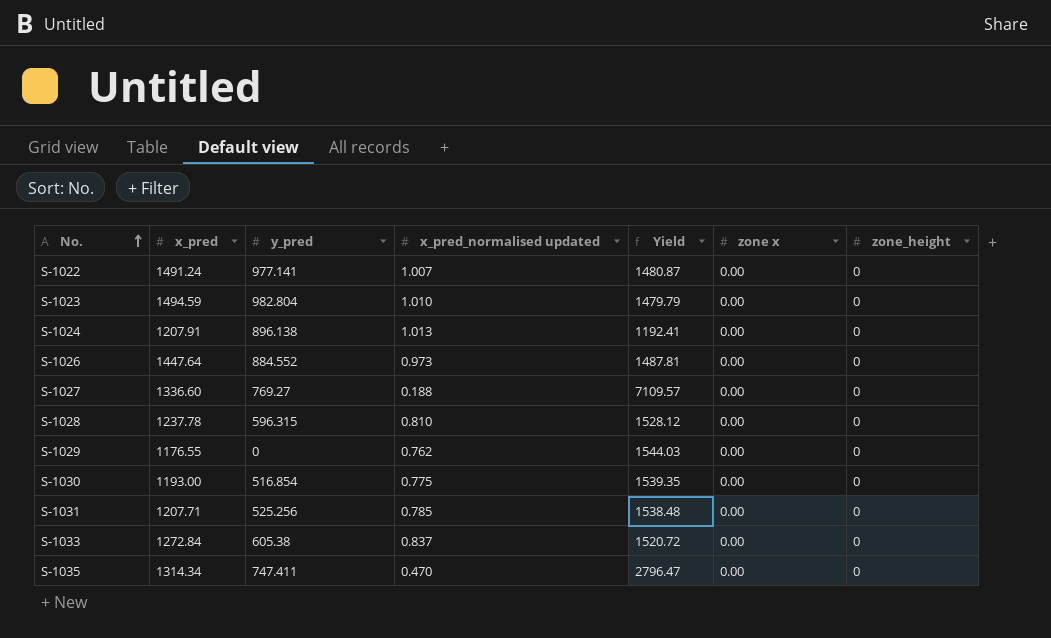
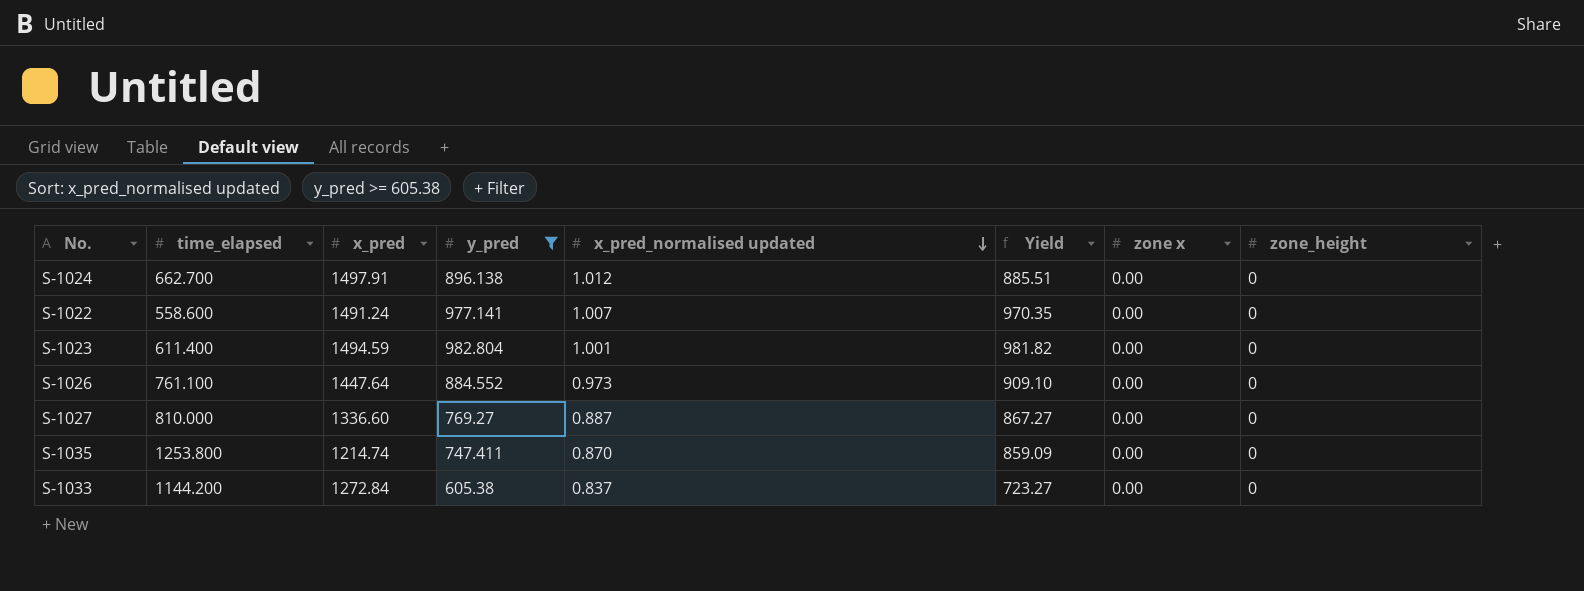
filter: none -> y_pred >= 605.38
row order: No. ascending -> x_pred_normalised updated descending
column time_elapsed | position: none -> 2
column Yield | formula: [x_pred] / [x_pred_normalised updated] -> [y_pred] / [x_pred_normalised updated]
S-1024 | x_pred: 1207.91 -> 1497.91
S-1024 | x_pred_normalised updated: 1.013 -> 1.012
S-1023 | x_pred_normalised updated: 1.010 -> 1.001
S-1027 | x_pred_normalised updated: 0.188 -> 0.887
S-1035 | x_pred: 1314.34 -> 1214.74
S-1035 | x_pred_normalised updated: 0.470 -> 0.870

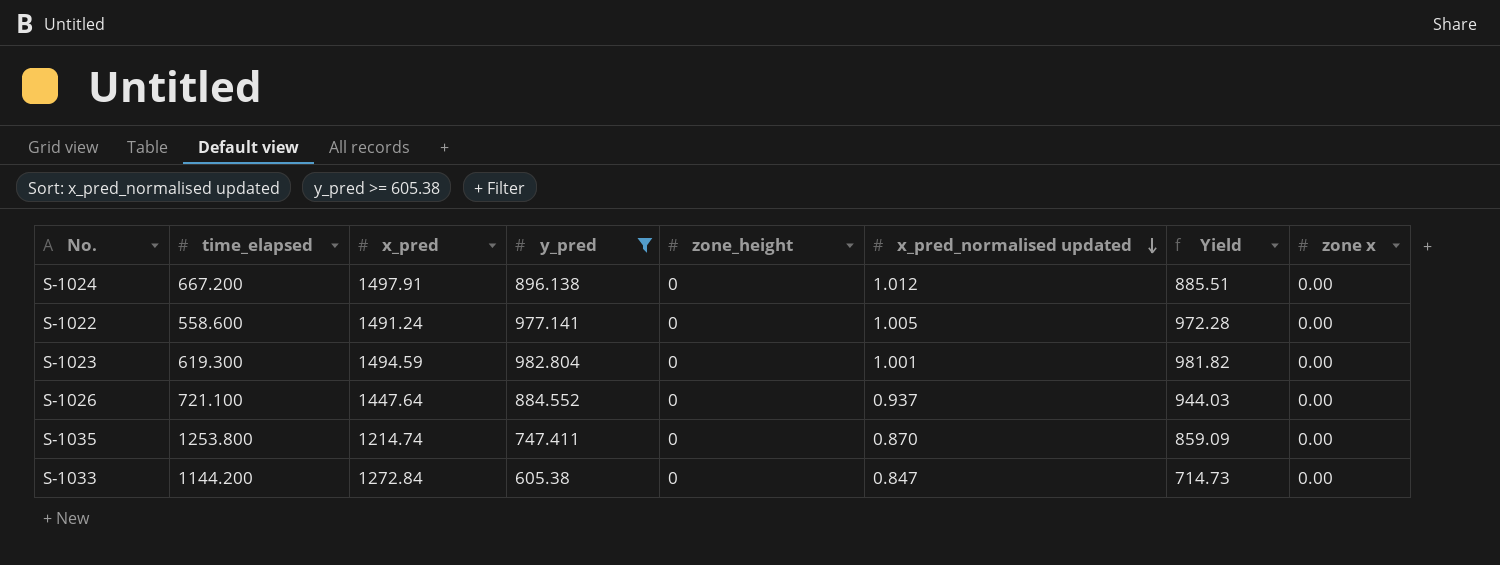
column zone_height | position: 8 -> 5
row S-1027: 810.000 | 1336.60 | 769.27 | 0.887 | 867.27 | 0.00 | 0 -> none
S-1024 | time_elapsed: 662.700 -> 667.200
S-1022 | x_pred_normalised updated: 1.007 -> 1.005
S-1022 | Yield: 970.35 -> 972.28
S-1023 | time_elapsed: 611.400 -> 619.300
S-1026 | time_elapsed: 761.100 -> 721.100
S-1026 | x_pred_normalised updated: 0.973 -> 0.937
S-1026 | Yield: 909.10 -> 944.03
S-1033 | x_pred_normalised updated: 0.837 -> 0.847
S-1033 | Yield: 723.27 -> 714.73

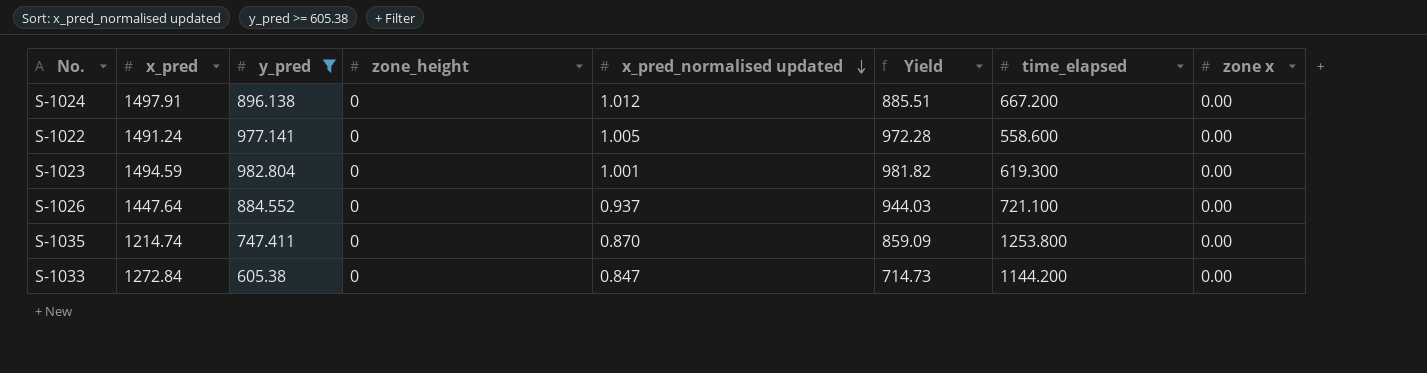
column time_elapsed | position: 2 -> 7

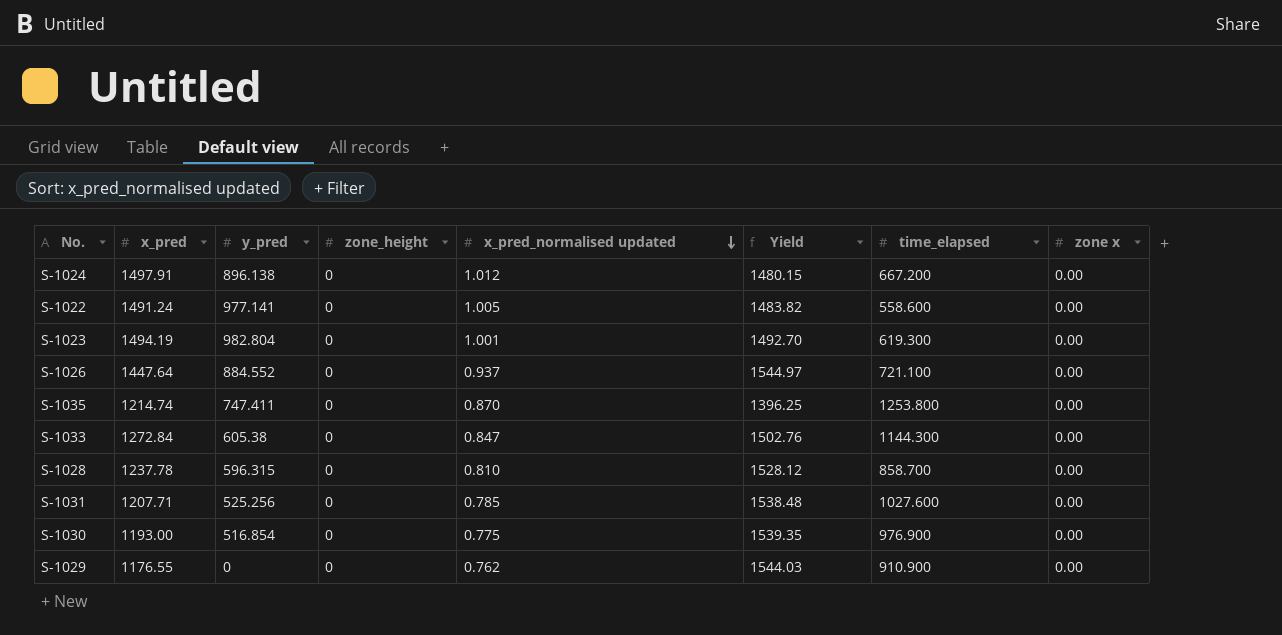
filter: y_pred >= 605.38 -> none
column Yield | formula: [y_pred] / [x_pred_normalised updated] -> [x_pred] / [x_pred_normalised updated]
S-1023 | x_pred: 1494.59 -> 1494.19
S-1033 | time_elapsed: 1144.200 -> 1144.300

